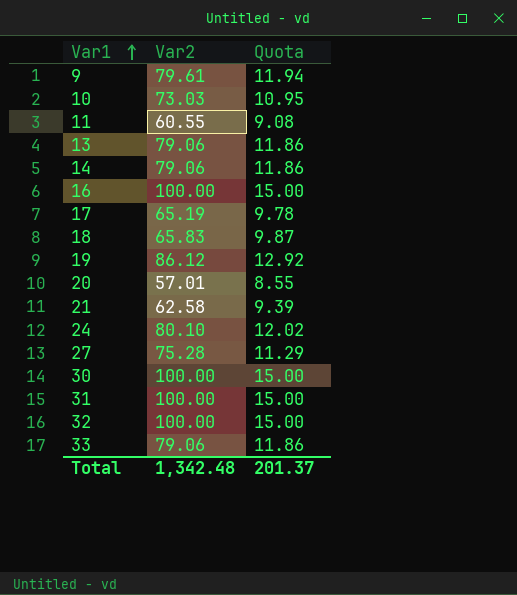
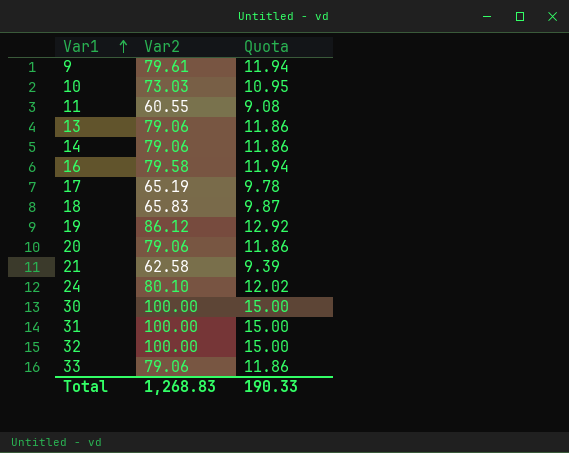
row 27: 75.28 | 11.29 -> none
16 | Var2: 100.00 -> 79.58
16 | Quota: 15.00 -> 11.94
20 | Var2: 57.01 -> 79.06
20 | Quota: 8.55 -> 11.86
Total | Var2: 1,342.48 -> 1,268.83
Total | Quota: 201.37 -> 190.33

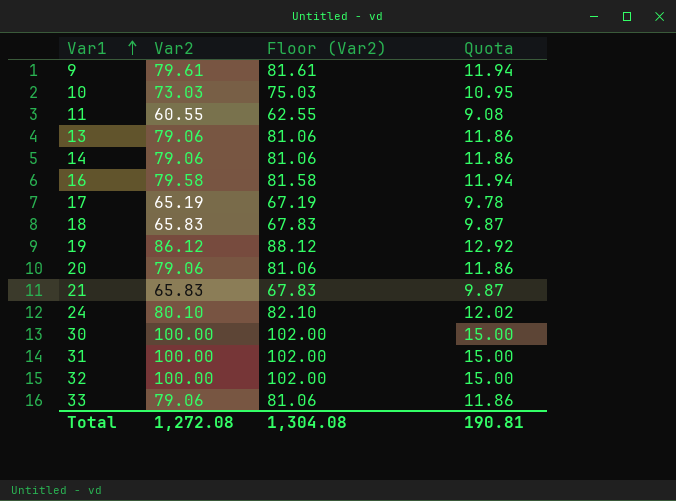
column Floor (Var2) | formula: none -> [Var2] + 2
21 | Var2: 62.58 -> 65.83
21 | Quota: 9.39 -> 9.87
Total | Var2: 1,268.83 -> 1,272.08
Total | Quota: 190.33 -> 190.81

